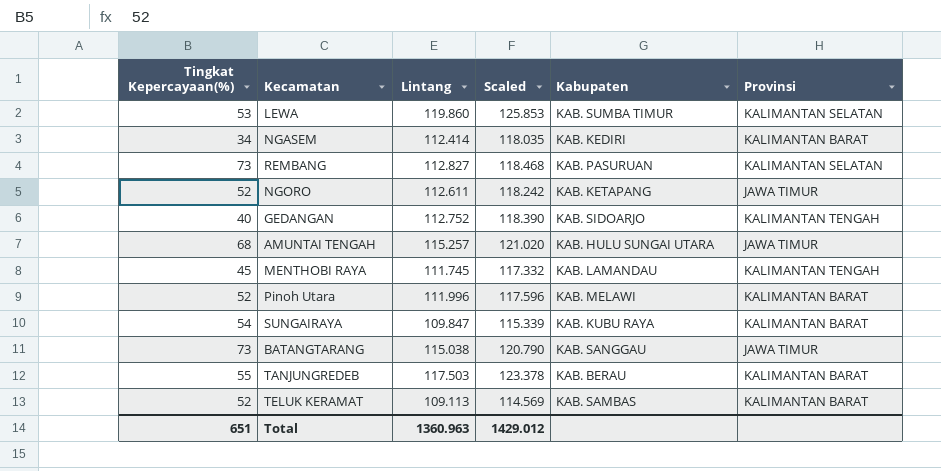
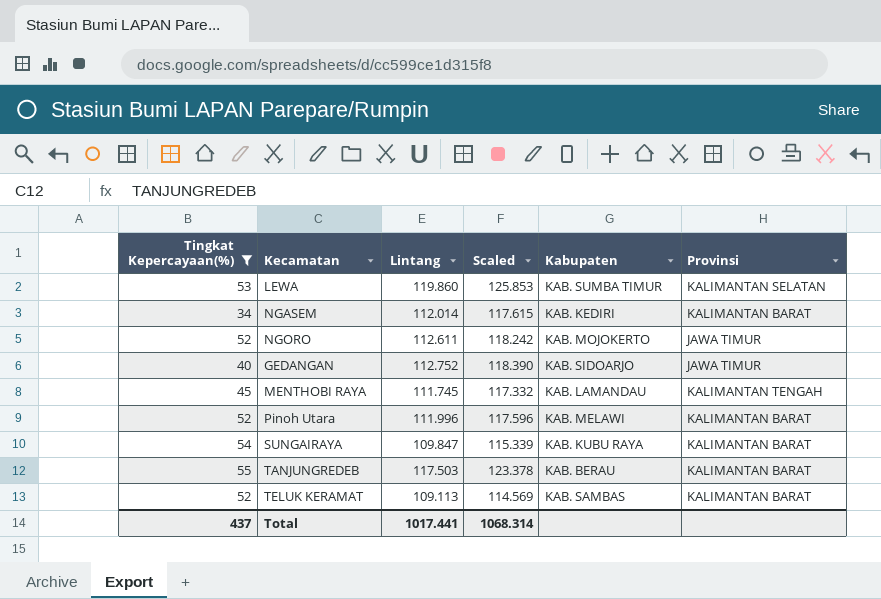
filter: none -> Tingkat Kepercayaan(%) <= 55
NGASEM | Lintang: 112.414 -> 112.014
NGASEM | Scaled: 118.035 -> 117.615
NGORO | Kabupaten: KAB. KETAPANG -> KAB. MOJOKERTO
GEDANGAN | Provinsi: KALIMANTAN TENGAH -> JAWA TIMUR
Total | Tingkat Kepercayaan(%): 651 -> 437
Total | Lintang: 1360.963 -> 1017.441
Total | Scaled: 1429.012 -> 1068.314

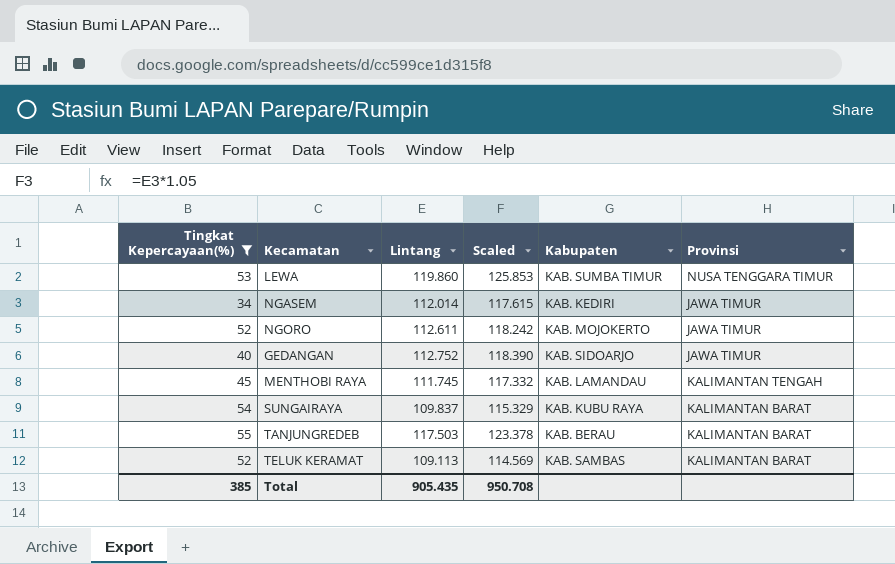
row Pinoh Utara: 52 | 111.996 | 117.596 | KAB. MELAWI | KALIMANTAN BARAT -> none
LEWA | Provinsi: KALIMANTAN SELATAN -> NUSA TENGGARA TIMUR
NGASEM | Provinsi: KALIMANTAN BARAT -> JAWA TIMUR
SUNGAIRAYA | Lintang: 109.847 -> 109.837
SUNGAIRAYA | Scaled: 115.339 -> 115.329
Total | Tingkat Kepercayaan(%): 437 -> 385
Total | Lintang: 1017.441 -> 905.435
Total | Scaled: 1068.314 -> 950.708

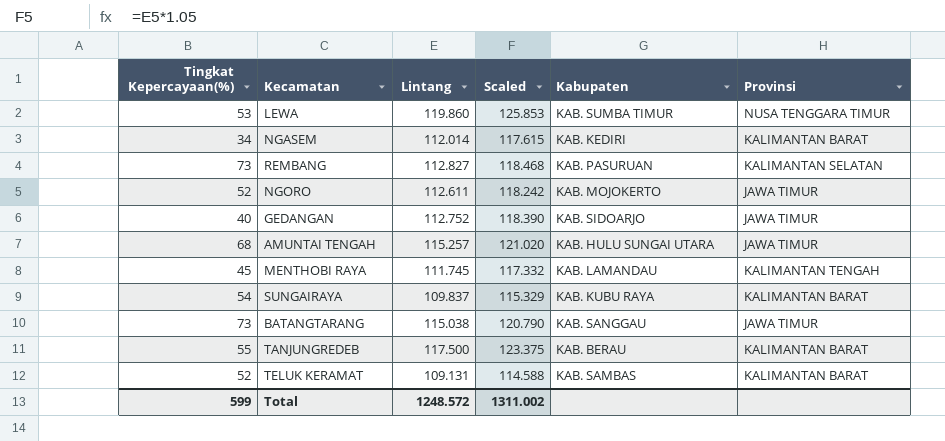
filter: Tingkat Kepercayaan(%) <= 55 -> none
NGASEM | Provinsi: JAWA TIMUR -> KALIMANTAN BARAT
TANJUNGREDEB | Lintang: 117.503 -> 117.500
TANJUNGREDEB | Scaled: 123.378 -> 123.375
TELUK KERAMAT | Lintang: 109.113 -> 109.131
TELUK KERAMAT | Scaled: 114.569 -> 114.588
Total | Tingkat Kepercayaan(%): 385 -> 599
Total | Lintang: 905.435 -> 1248.572
Total | Scaled: 950.708 -> 1311.002

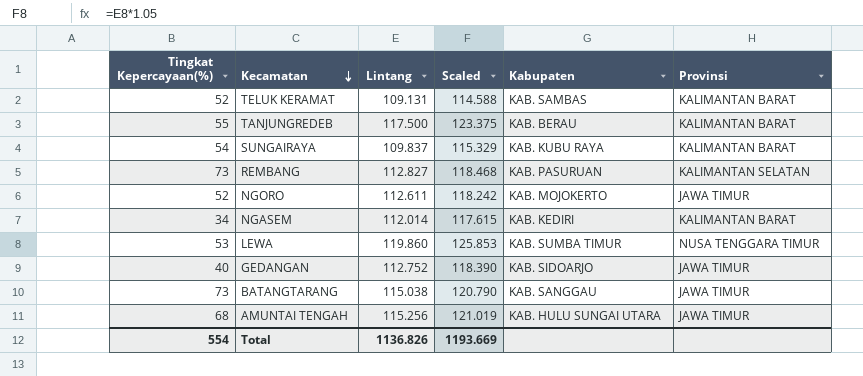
row order: none -> Kecamatan descending
row MENTHOBI RAYA: 45 | 111.745 | 117.332 | KAB. LAMANDAU | KALIMANTAN TENGAH -> none
AMUNTAI TENGAH | Lintang: 115.257 -> 115.256
AMUNTAI TENGAH | Scaled: 121.020 -> 121.019
Total | Tingkat Kepercayaan(%): 599 -> 554
Total | Lintang: 1248.572 -> 1136.826
Total | Scaled: 1311.002 -> 1193.669

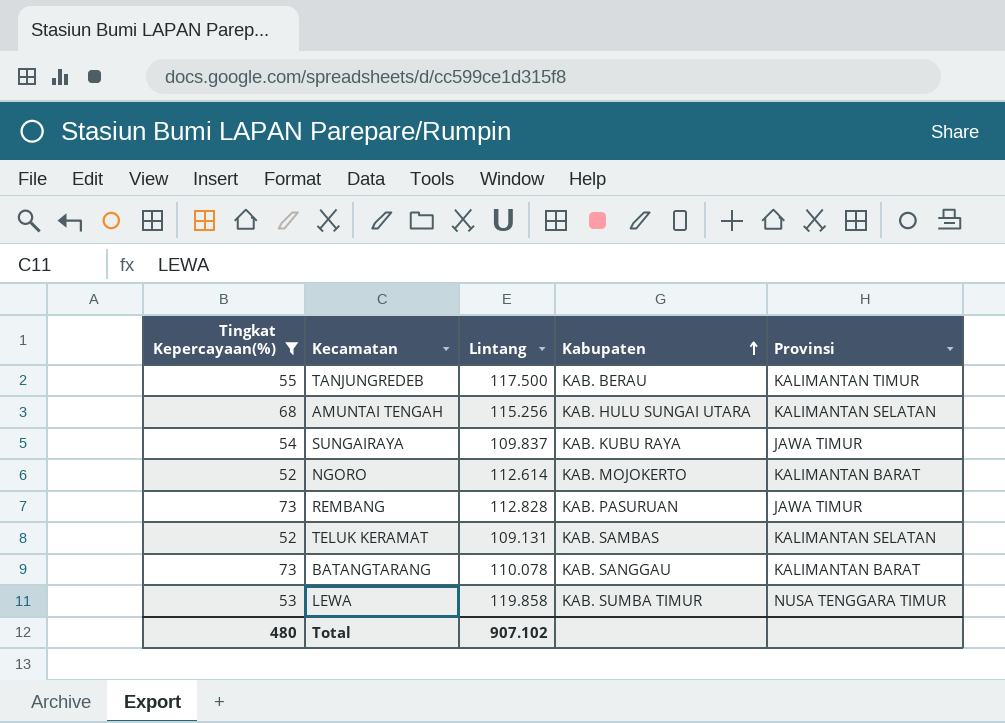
filter: none -> Tingkat Kepercayaan(%) >= 52
row order: Kecamatan descending -> Kabupaten ascending
column Scaled | formula: [Lintang] * 1.05 -> none
TANJUNGREDEB | Provinsi: KALIMANTAN BARAT -> KALIMANTAN TIMUR
AMUNTAI TENGAH | Provinsi: JAWA TIMUR -> KALIMANTAN SELATAN
SUNGAIRAYA | Provinsi: KALIMANTAN BARAT -> JAWA TIMUR
NGORO | Lintang: 112.611 -> 112.614
NGORO | Provinsi: JAWA TIMUR -> KALIMANTAN BARAT
REMBANG | Lintang: 112.827 -> 112.828
REMBANG | Provinsi: KALIMANTAN SELATAN -> JAWA TIMUR
TELUK KERAMAT | Provinsi: KALIMANTAN BARAT -> KALIMANTAN SELATAN
BATANGTARANG | Lintang: 115.038 -> 110.078
BATANGTARANG | Provinsi: JAWA TIMUR -> KALIMANTAN BARAT
LEWA | Lintang: 119.860 -> 119.858
Total | Tingkat Kepercayaan(%): 554 -> 480
Total | Lintang: 1136.826 -> 907.102

